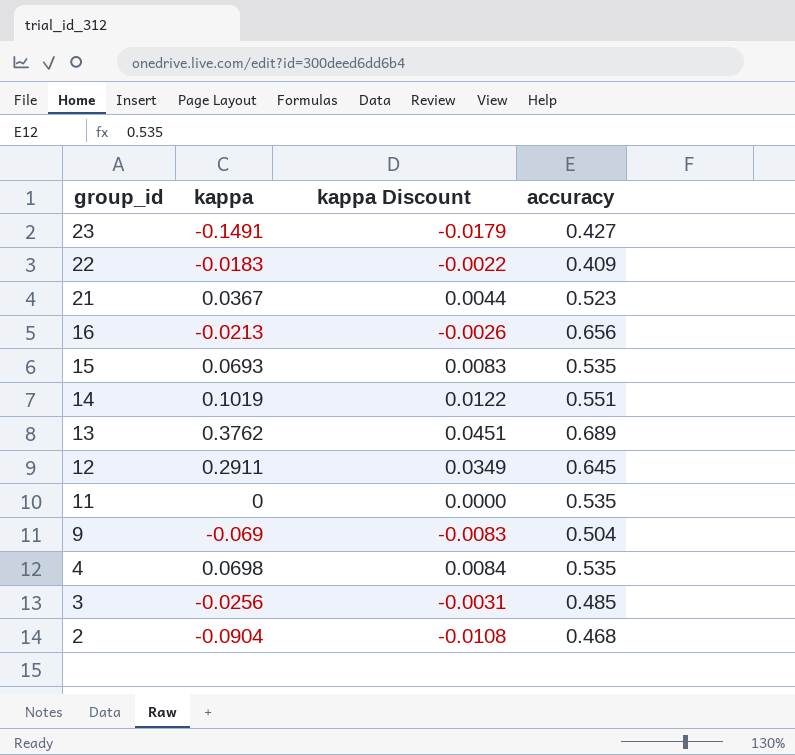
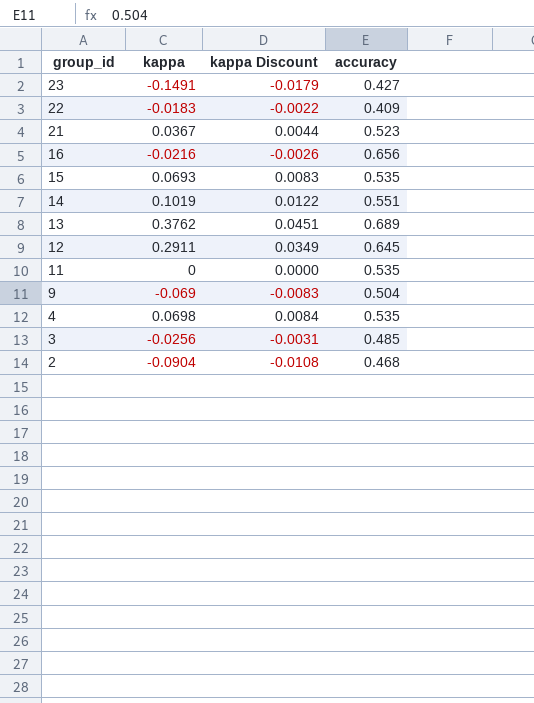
16 | kappa: -0.0213 -> -0.0216

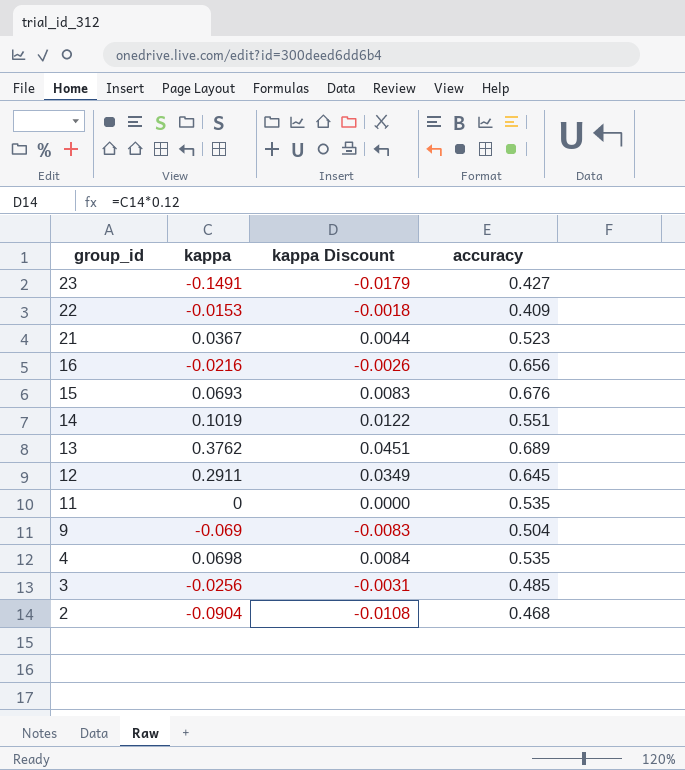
22 | kappa: -0.0183 -> -0.0153
22 | kappa Discount: -0.0022 -> -0.0018
15 | accuracy: 0.535 -> 0.676

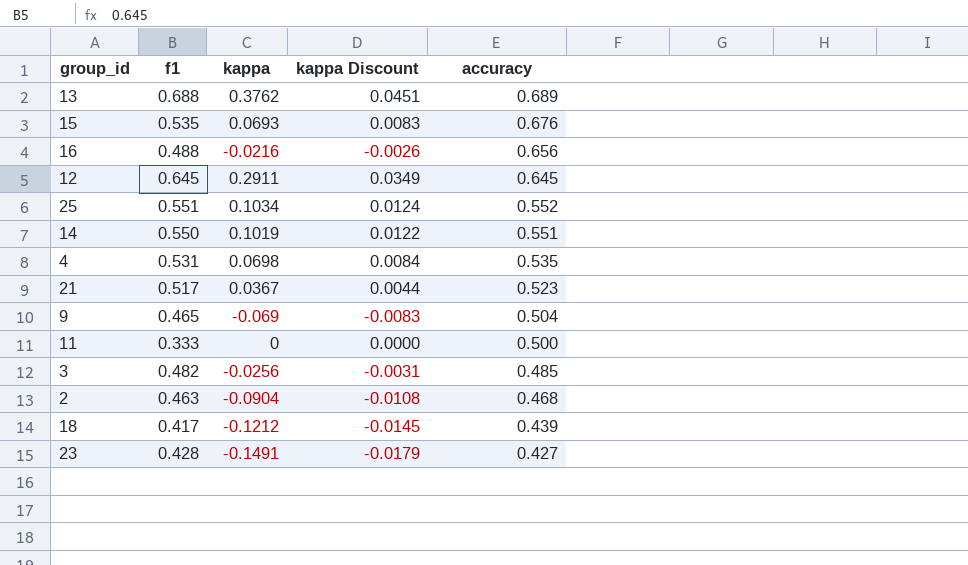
row order: group_id descending -> accuracy descending
column f1 | position: none -> 2
row 22: -0.0153 | -0.0018 | 0.409 -> none
row 25: none -> 0.551 | 0.1034 | 0.0124 | 0.552
11 | accuracy: 0.535 -> 0.500
row 18: none -> 0.417 | -0.1212 | -0.0145 | 0.439

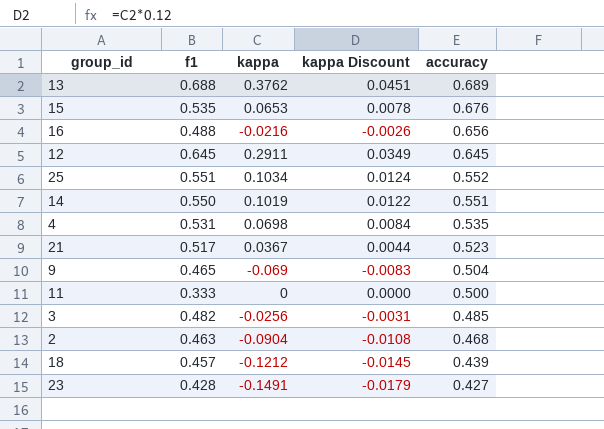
15 | kappa: 0.0693 -> 0.0653
15 | kappa Discount: 0.0083 -> 0.0078
18 | f1: 0.417 -> 0.457

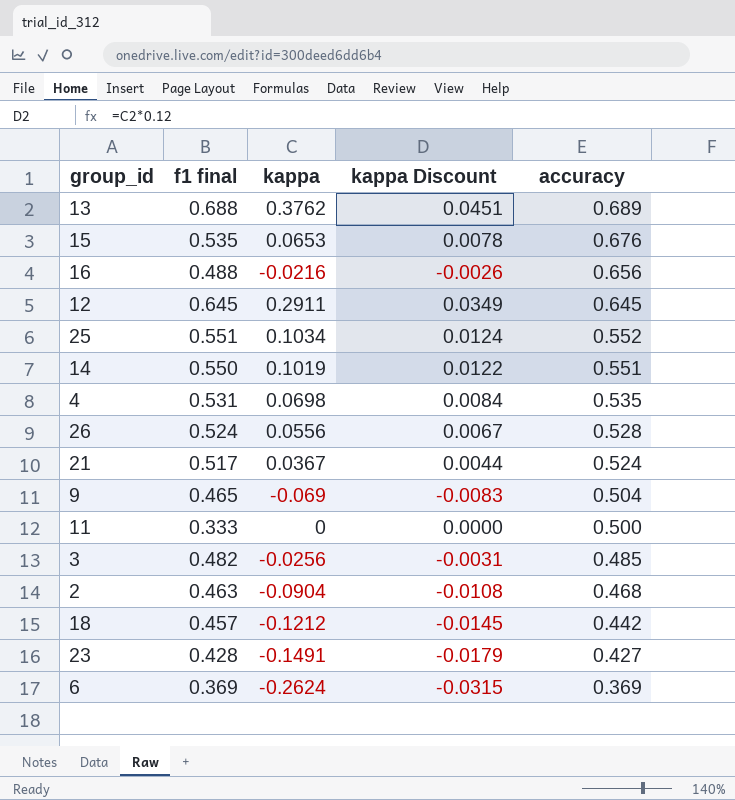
column name: f1 -> f1 final
row 26: none -> 0.524 | 0.0556 | 0.0067 | 0.528
21 | accuracy: 0.523 -> 0.524
18 | accuracy: 0.439 -> 0.442
row 6: none -> 0.369 | -0.2624 | -0.0315 | 0.369

